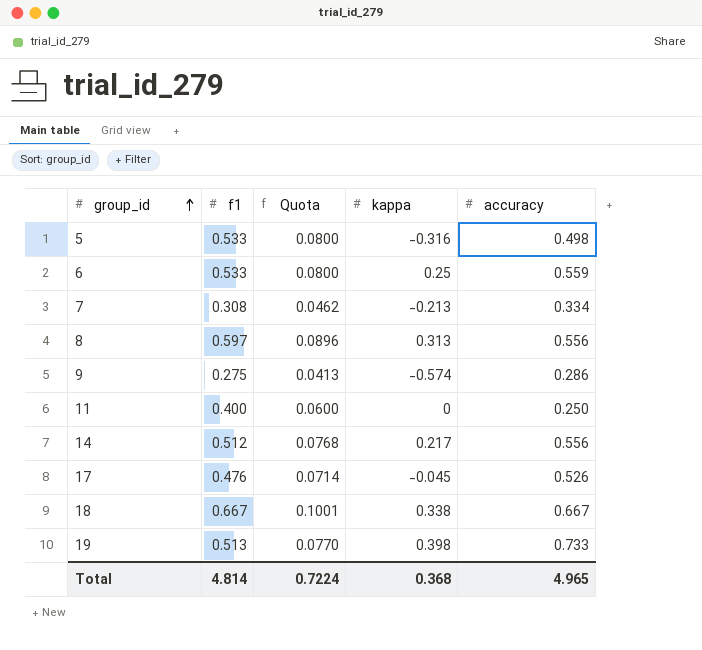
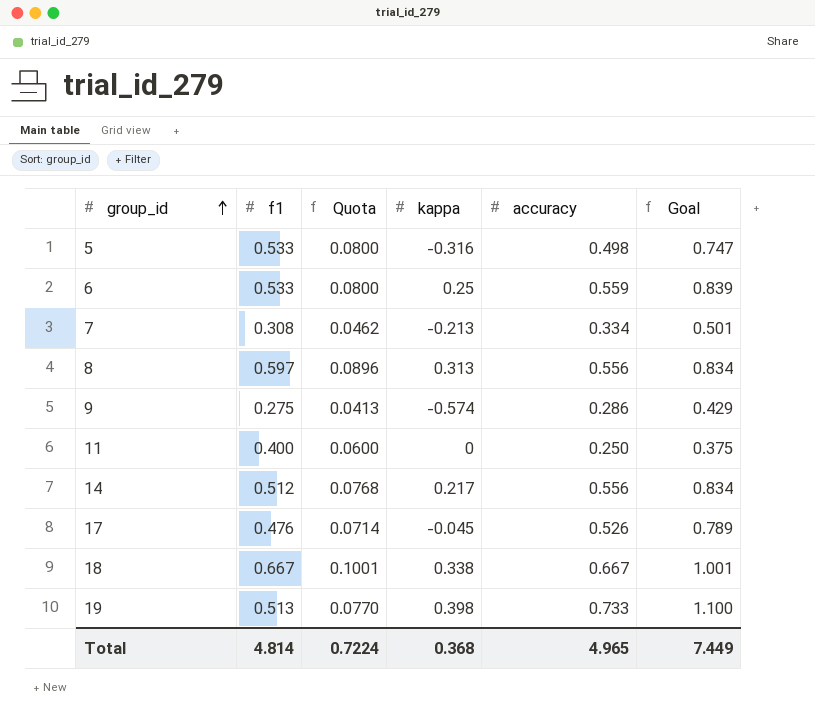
column Goal | formula: none -> [accuracy] * 1.5

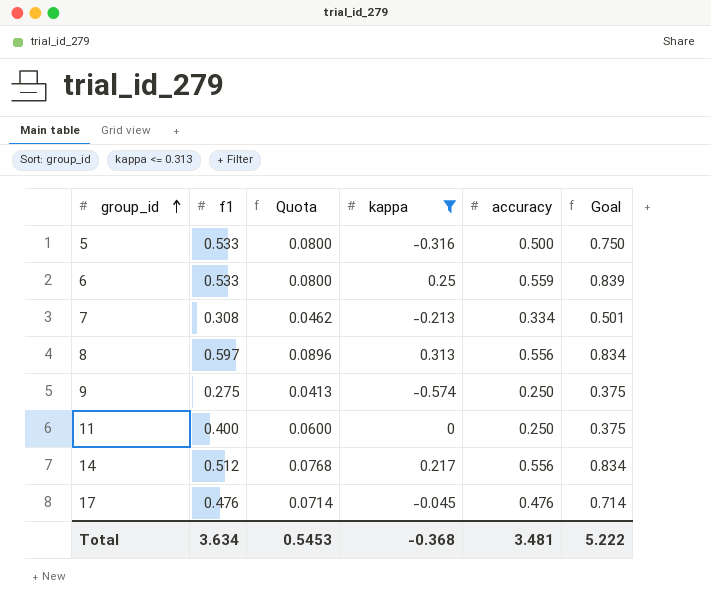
filter: none -> kappa <= 0.313
5 | accuracy: 0.498 -> 0.500
5 | Goal: 0.747 -> 0.750
9 | accuracy: 0.286 -> 0.250
9 | Goal: 0.429 -> 0.375
17 | accuracy: 0.526 -> 0.476
17 | Goal: 0.789 -> 0.714
Total | f1: 4.814 -> 3.634
Total | Quota: 0.7224 -> 0.5453
Total | kappa: 0.368 -> -0.368
Total | accuracy: 4.965 -> 3.481
Total | Goal: 7.449 -> 5.222

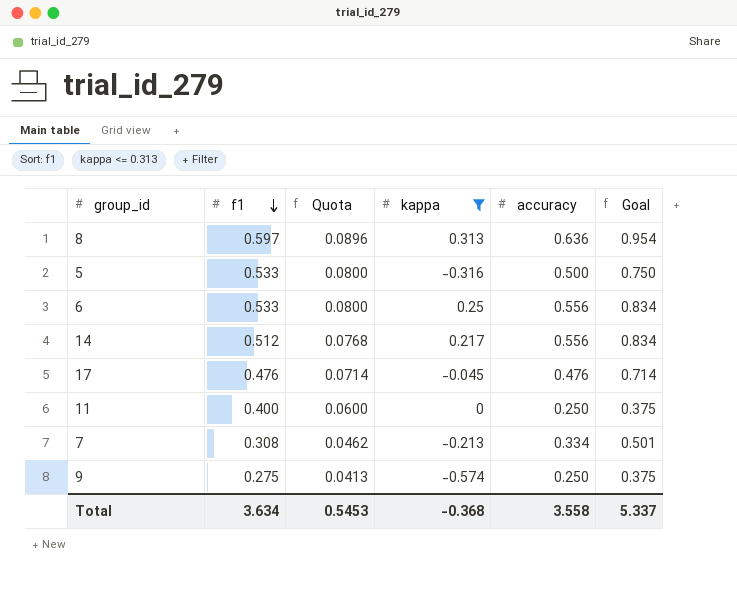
row order: group_id ascending -> f1 descending
8 | accuracy: 0.556 -> 0.636
8 | Goal: 0.834 -> 0.954
6 | accuracy: 0.559 -> 0.556
6 | Goal: 0.839 -> 0.834
Total | accuracy: 3.481 -> 3.558
Total | Goal: 5.222 -> 5.337

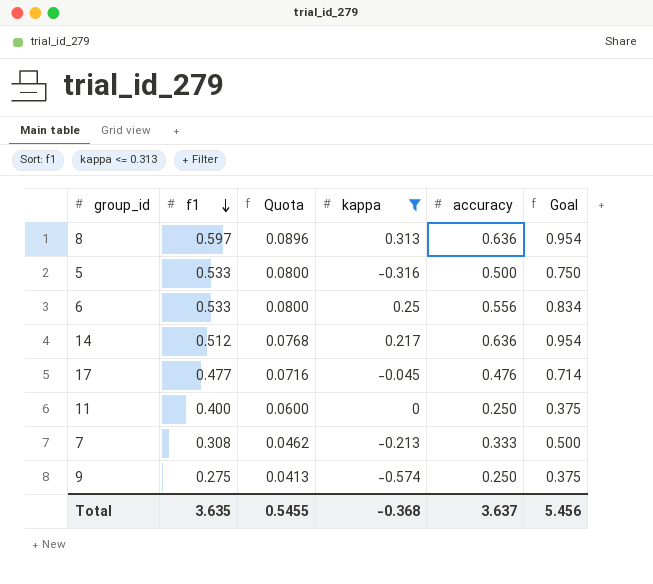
14 | accuracy: 0.556 -> 0.636
14 | Goal: 0.834 -> 0.954
17 | f1: 0.476 -> 0.477
17 | Quota: 0.0714 -> 0.0716
7 | accuracy: 0.334 -> 0.333
7 | Goal: 0.501 -> 0.500
Total | f1: 3.634 -> 3.635
Total | Quota: 0.5453 -> 0.5455
Total | accuracy: 3.558 -> 3.637
Total | Goal: 5.337 -> 5.456

